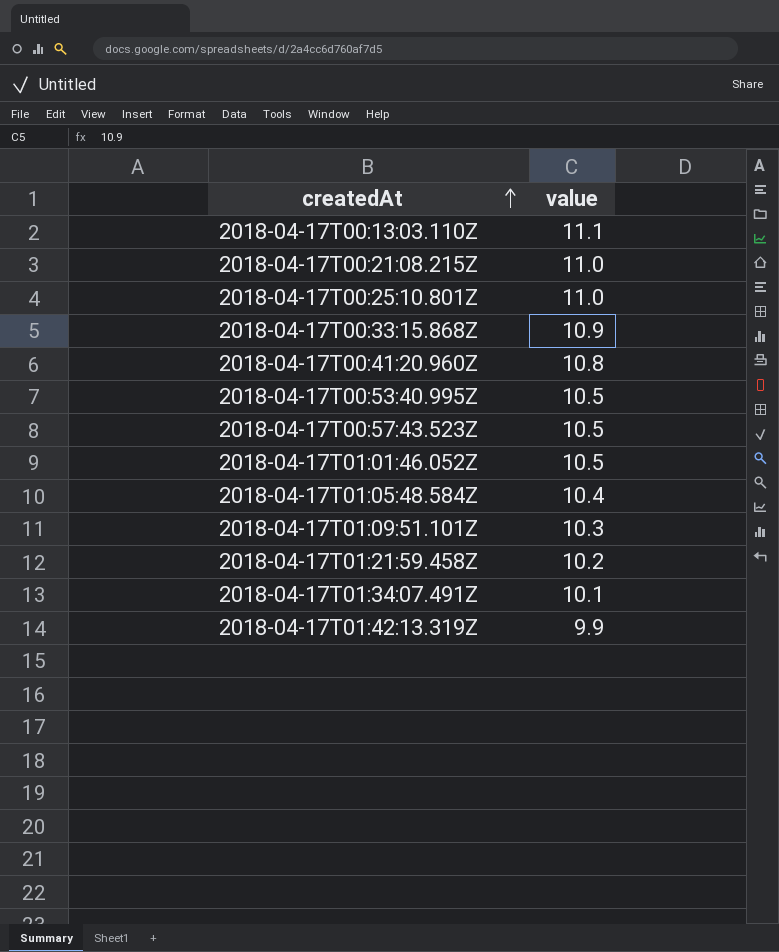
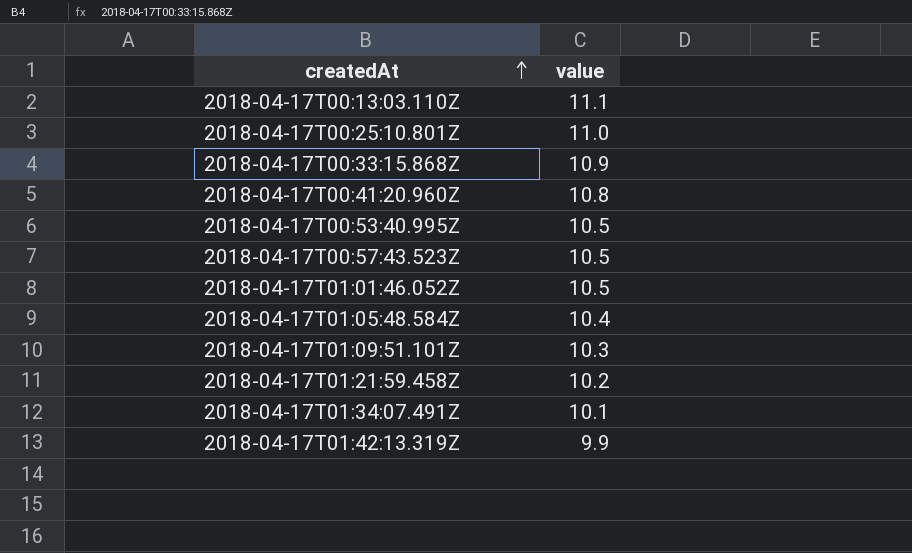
row 2018-04-17T00:21:08.215Z: 11.0 -> none

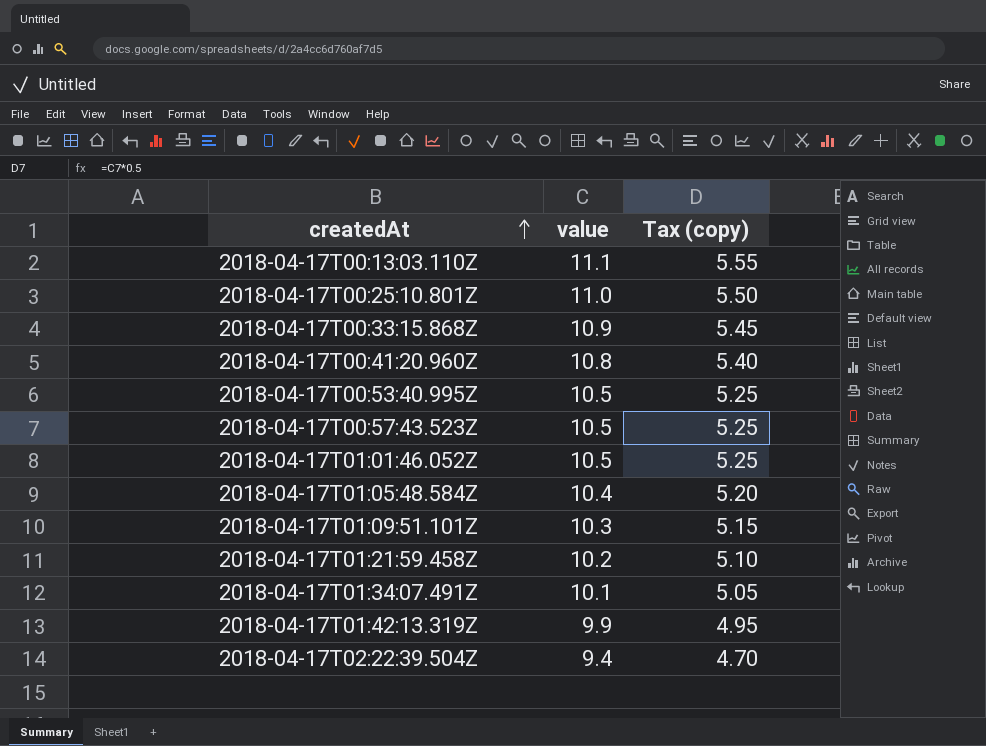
column Tax (copy) | formula: none -> [value] * 0.5
row 2018-04-17T02:22:39.504Z: none -> 9.4 | 4.70

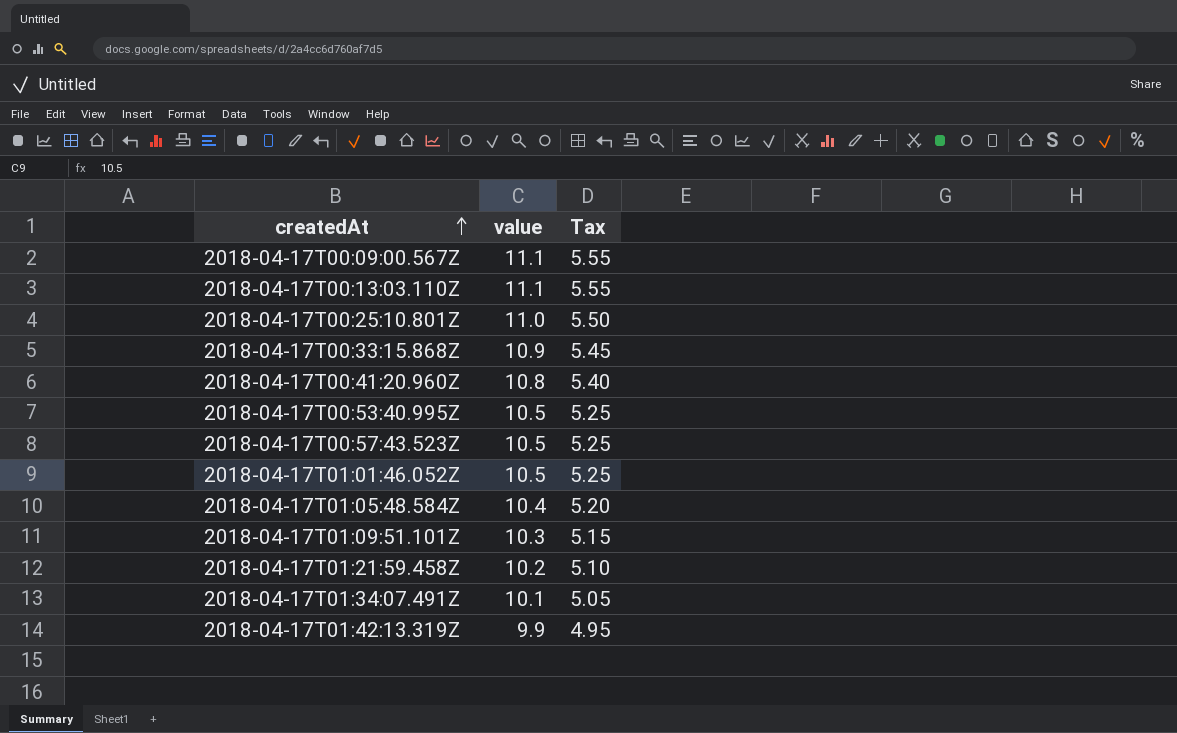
column name: Tax (copy) -> Tax
row 2018-04-17T02:22:39.504Z: 9.4 | 4.70 -> none
row 2018-04-17T00:09:00.567Z: none -> 11.1 | 5.55

